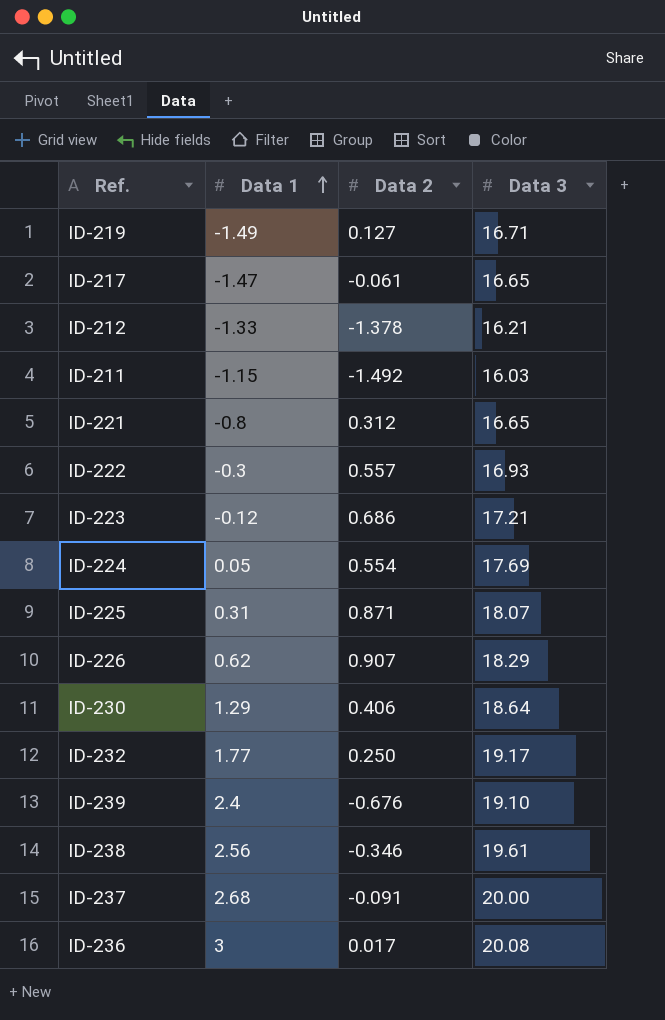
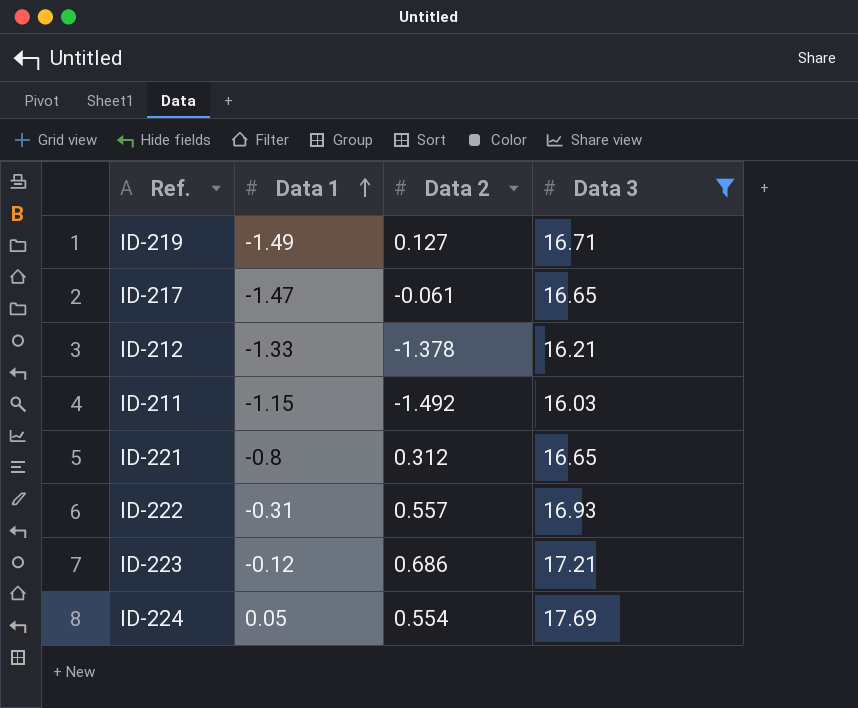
filter: none -> Data 3 <= 17.69
ID-222 | Data 1: -0.3 -> -0.31

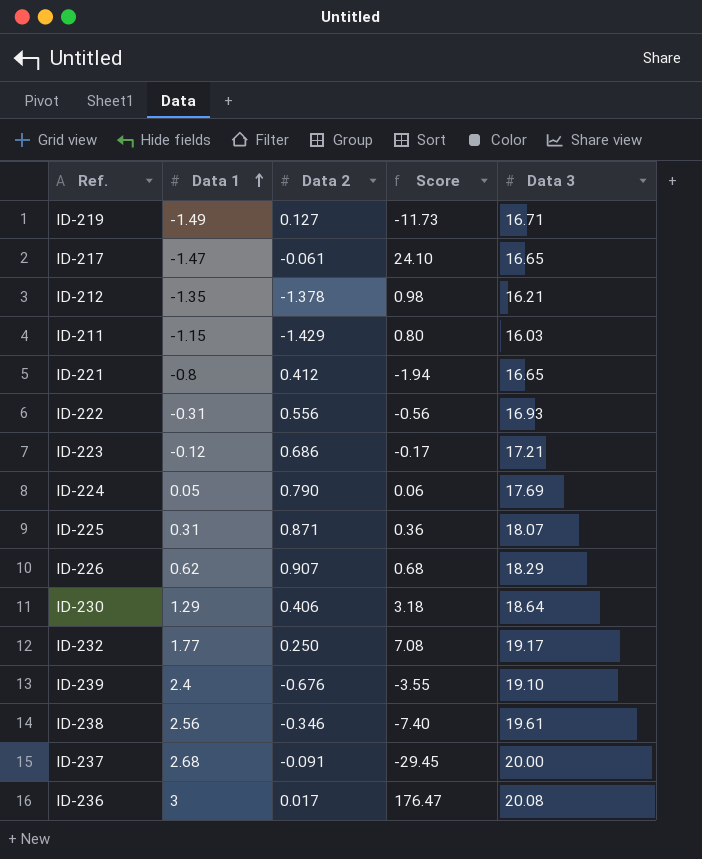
filter: Data 3 <= 17.69 -> none
column Score | formula: none -> [Data 1] / [Data 2]
ID-212 | Data 1: -1.33 -> -1.35
ID-211 | Data 2: -1.492 -> -1.429
ID-221 | Data 2: 0.312 -> 0.412
ID-222 | Data 2: 0.557 -> 0.556
ID-224 | Data 2: 0.554 -> 0.790

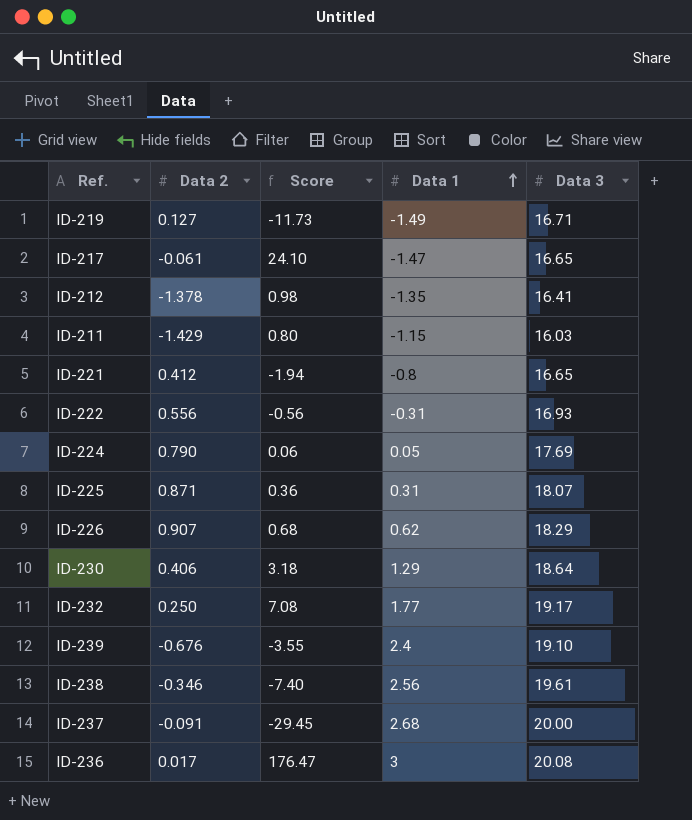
column Data 1 | position: 2 -> 4
row ID-223: -0.12 | 0.686 | -0.17 | 17.21 -> none
ID-212 | Data 3: 16.21 -> 16.41

